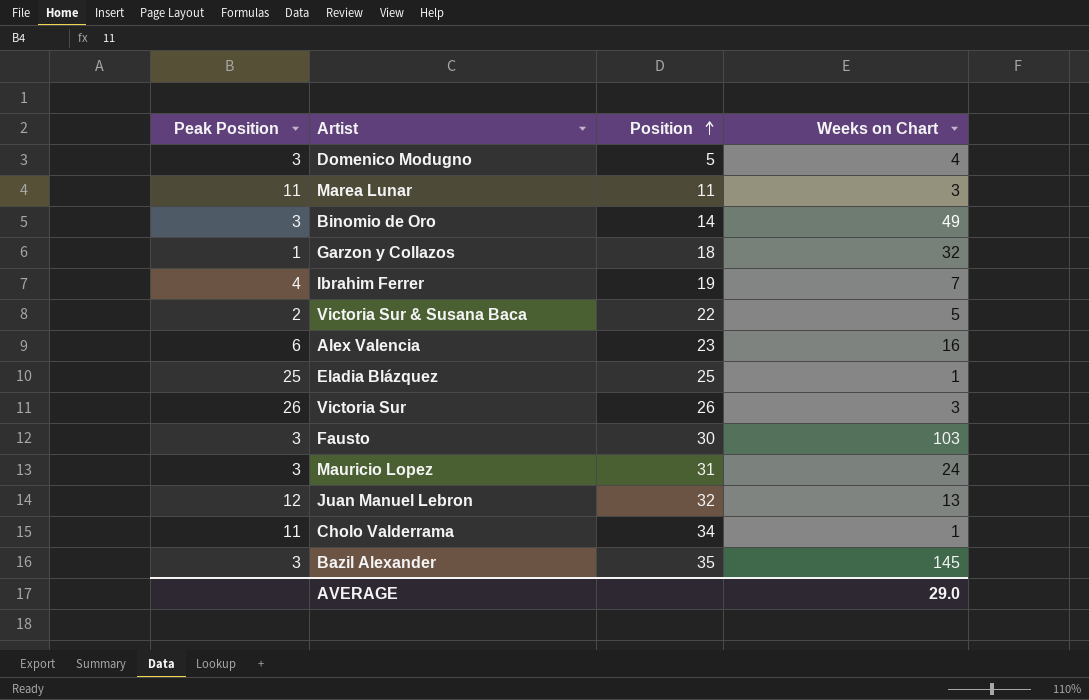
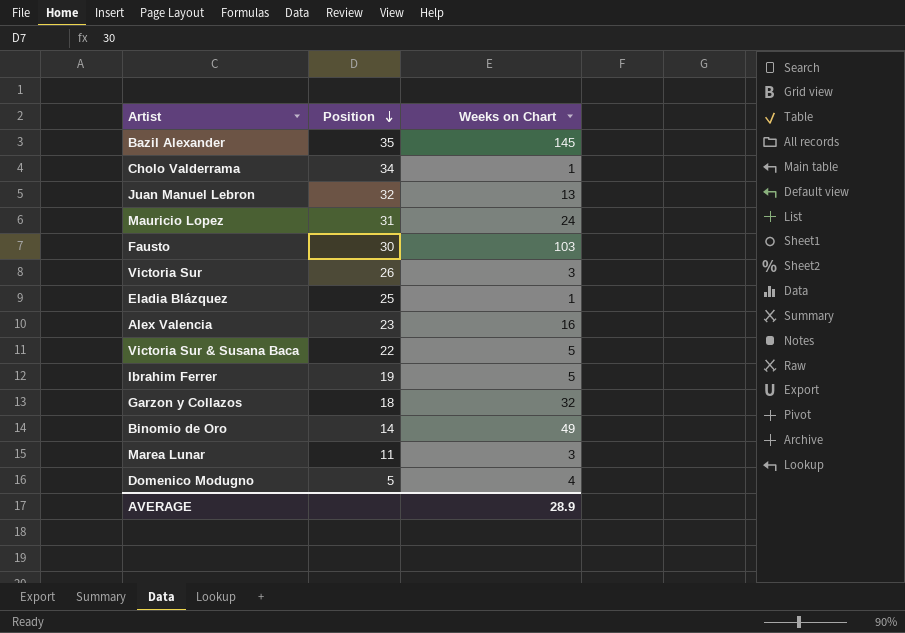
row order: Position ascending -> Position descending
column Peak Position | position: 1 -> none
Ibrahim Ferrer | Weeks on Chart: 7 -> 5
AVERAGE | Weeks on Chart: 29.0 -> 28.9

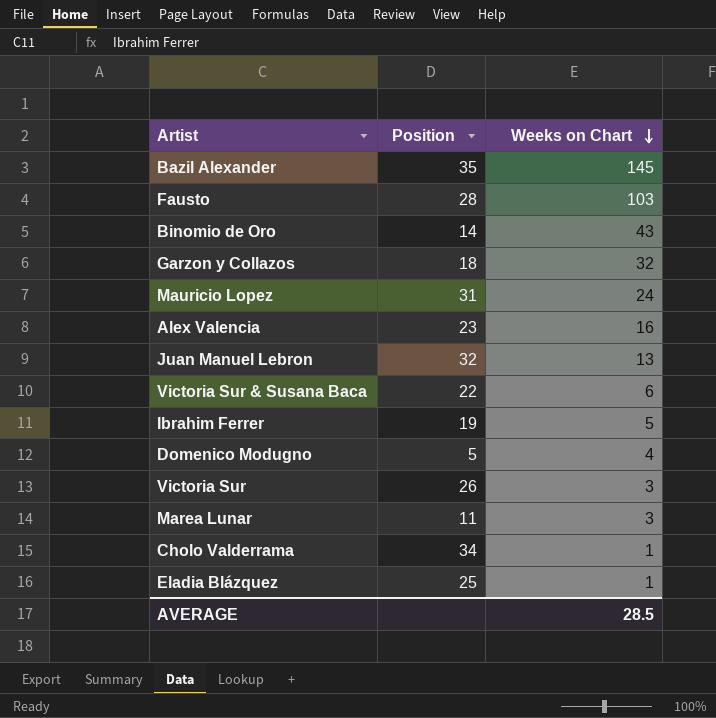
row order: Position descending -> Weeks on Chart descending
Fausto | Position: 30 -> 28
Binomio de Oro | Weeks on Chart: 49 -> 43
Victoria Sur & Susana Baca | Weeks on Chart: 5 -> 6
AVERAGE | Weeks on Chart: 28.9 -> 28.5

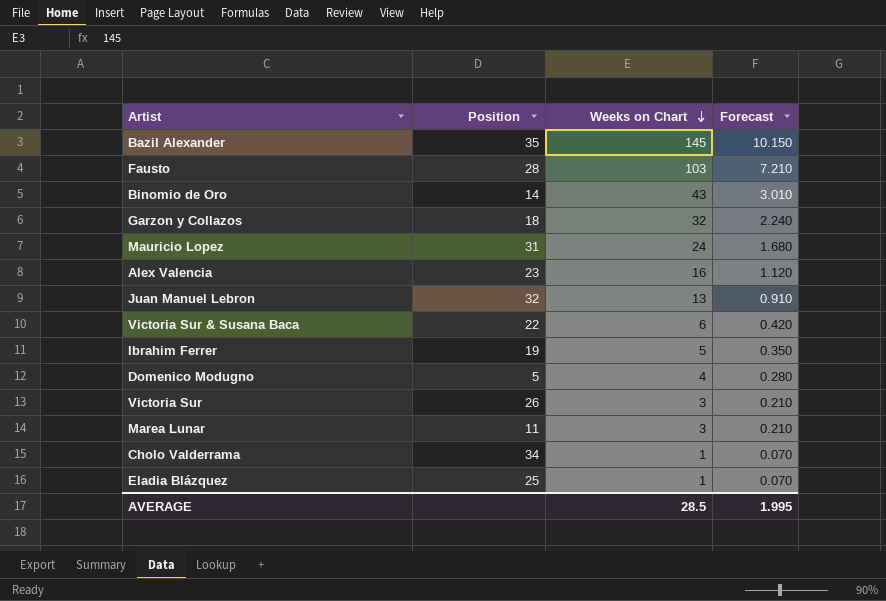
column Forecast | formula: none -> [Weeks on Chart] * 0.07

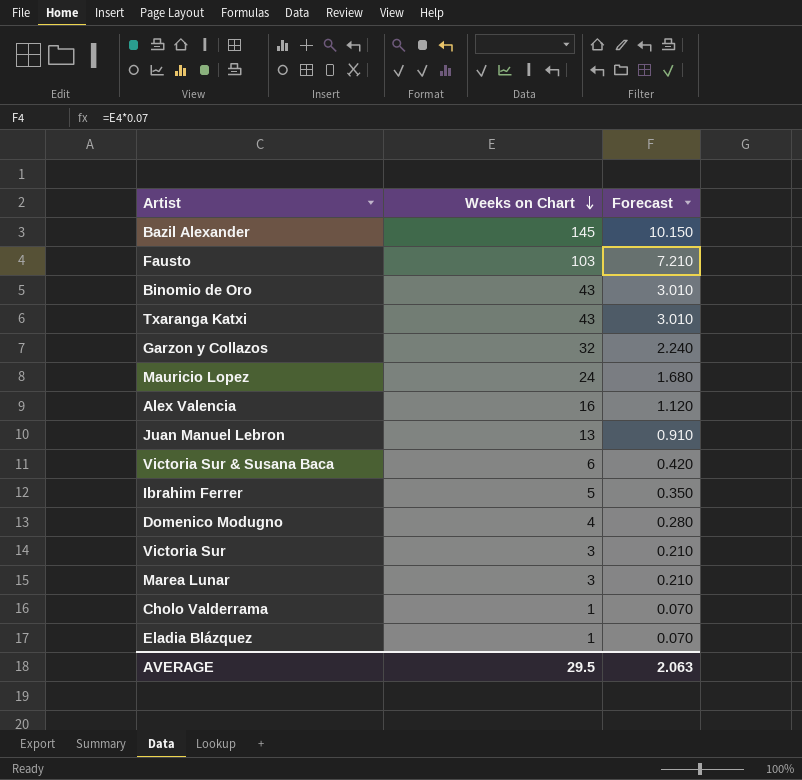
column Position | position: 2 -> none
row Txaranga Katxi: none -> 43 | 3.010
AVERAGE | Weeks on Chart: 28.5 -> 29.5
AVERAGE | Forecast: 1.995 -> 2.063

